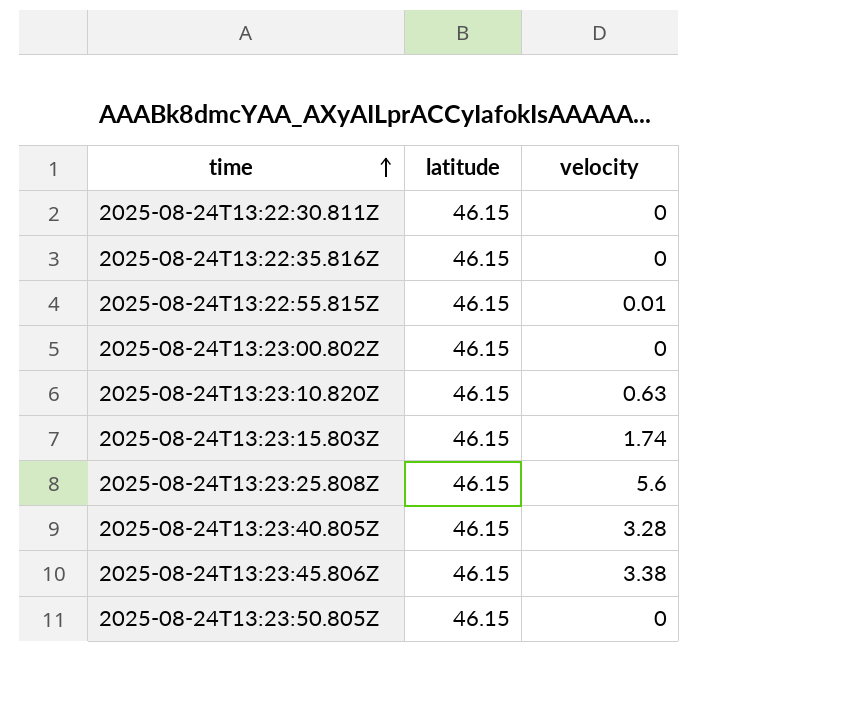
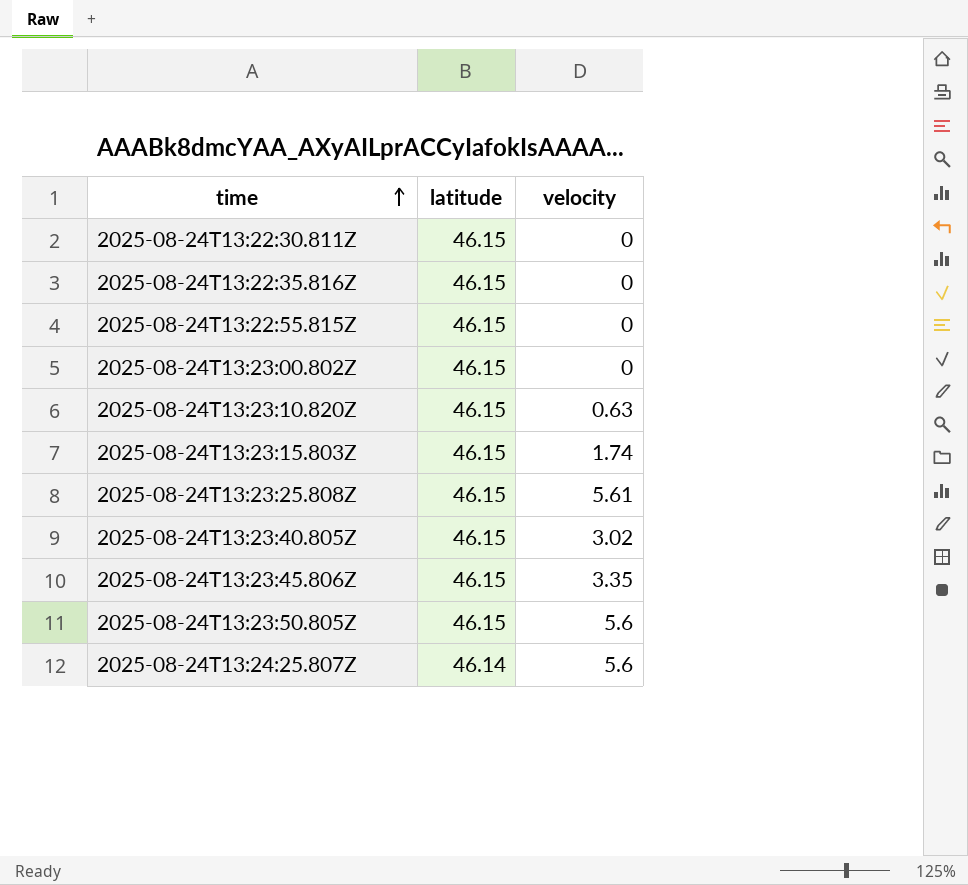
2025-08-24T13:22:55.815Z | velocity: 0.01 -> 0
2025-08-24T13:23:25.808Z | velocity: 5.6 -> 5.61
2025-08-24T13:23:40.805Z | velocity: 3.28 -> 3.02
2025-08-24T13:23:45.806Z | velocity: 3.38 -> 3.35
2025-08-24T13:23:50.805Z | velocity: 0 -> 5.6
row 2025-08-24T13:24:25.807Z: none -> 46.14 | 5.6

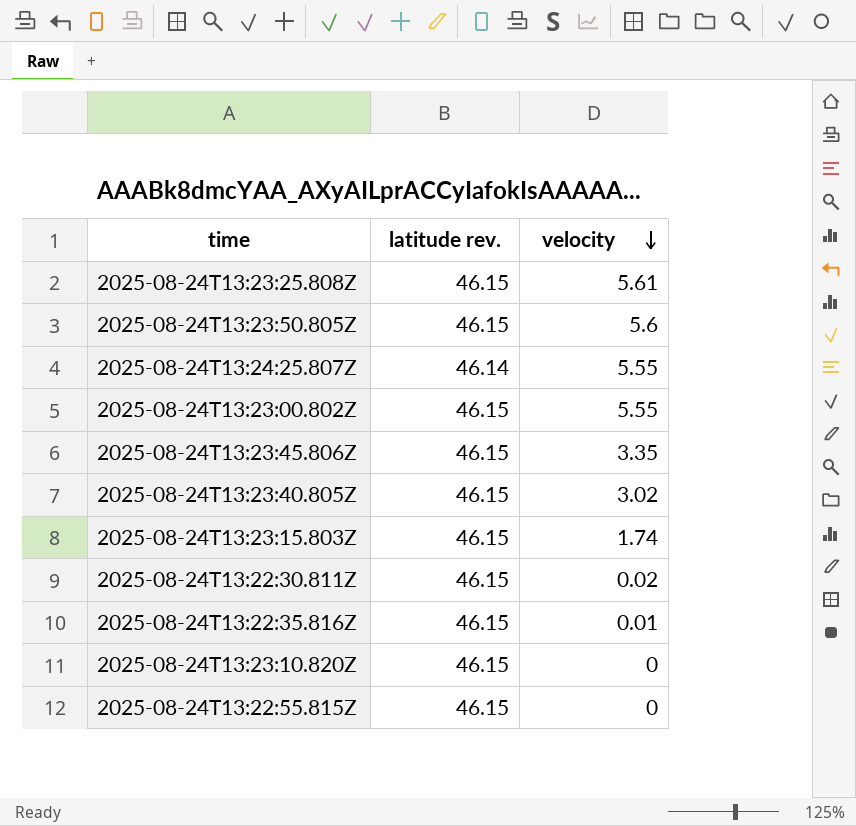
row order: time ascending -> velocity descending
column name: latitude -> latitude rev.
2025-08-24T13:24:25.807Z | velocity: 5.6 -> 5.55
2025-08-24T13:23:00.802Z | velocity: 0 -> 5.55
2025-08-24T13:22:30.811Z | velocity: 0 -> 0.02
2025-08-24T13:22:35.816Z | velocity: 0 -> 0.01
2025-08-24T13:23:10.820Z | velocity: 0.63 -> 0

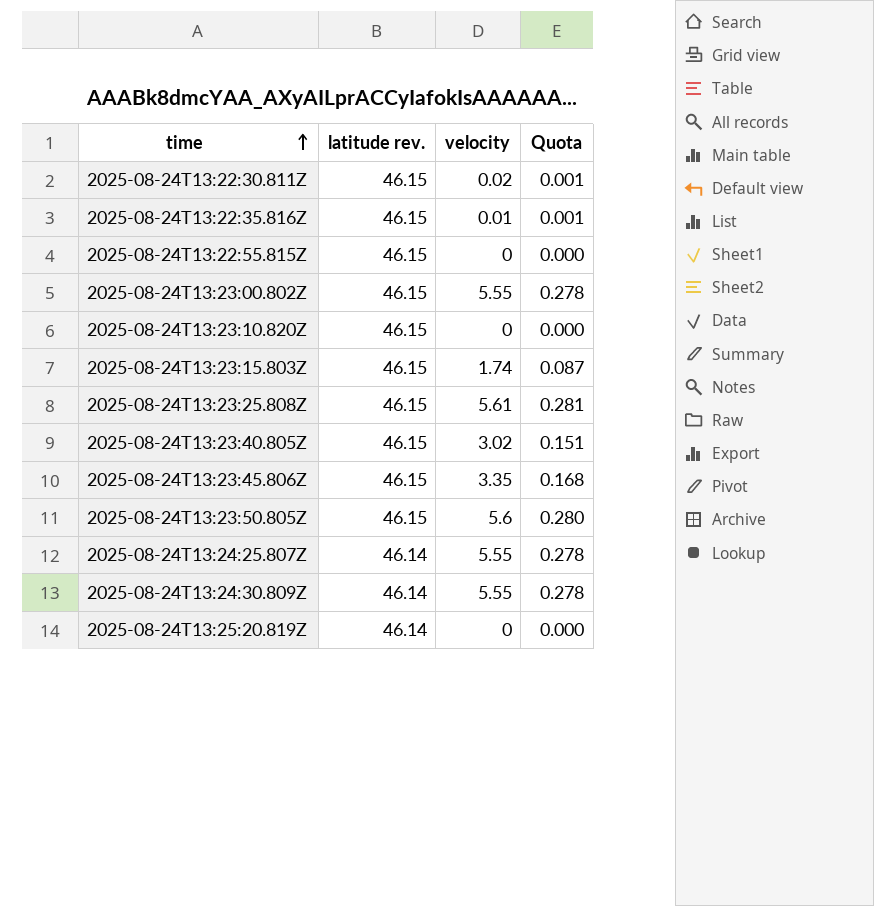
row order: velocity descending -> time ascending
column Quota | formula: none -> [velocity] * 0.05
row 2025-08-24T13:24:30.809Z: none -> 46.14 | 5.55 | 0.278
row 2025-08-24T13:25:20.819Z: none -> 46.14 | 0 | 0.000

